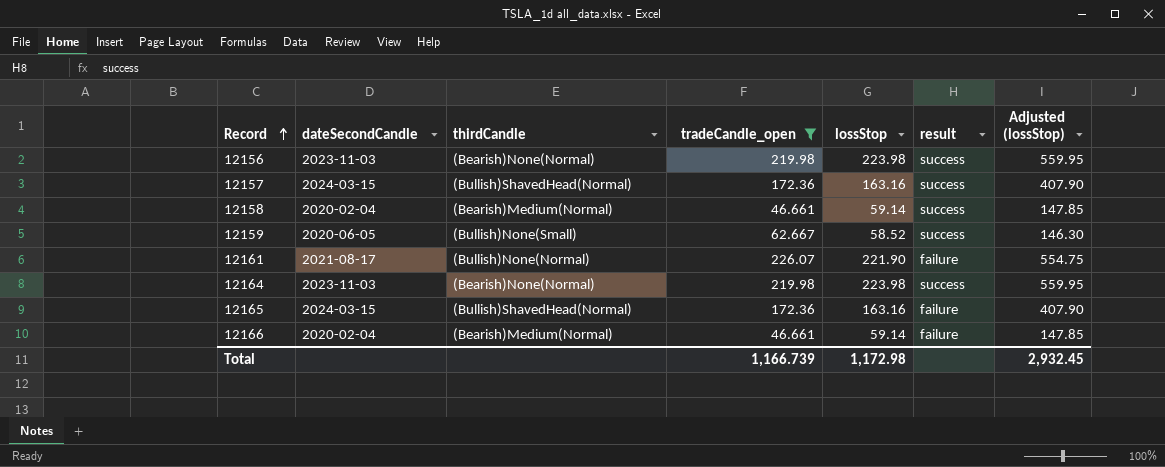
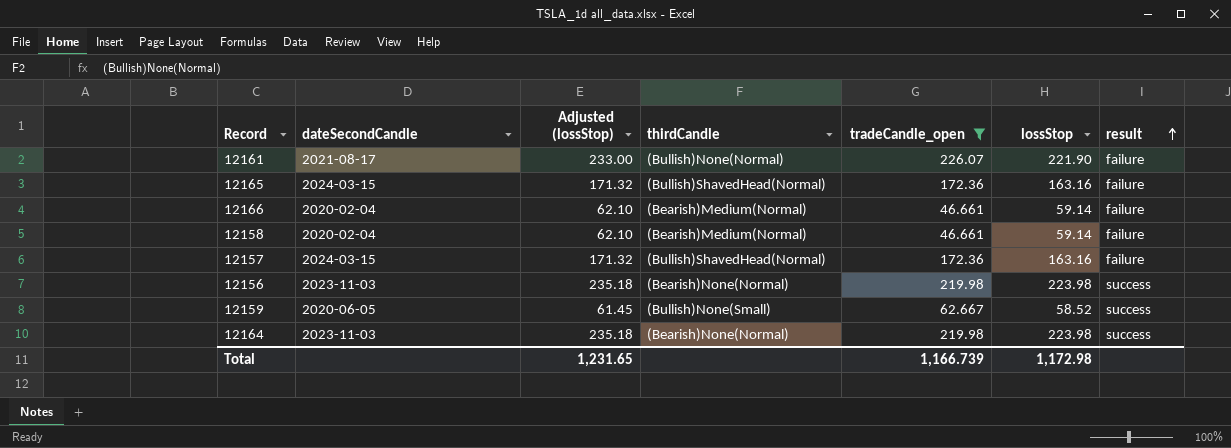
row order: Record ascending -> result ascending
column Adjusted (lossStop) | formula: [lossStop] * 2.5 -> [lossStop] * 1.05
column Adjusted (lossStop) | position: 7 -> 3
12158 | result: success -> failure
12157 | result: success -> failure
Total | Adjusted (lossStop): 2,932.45 -> 1,231.65

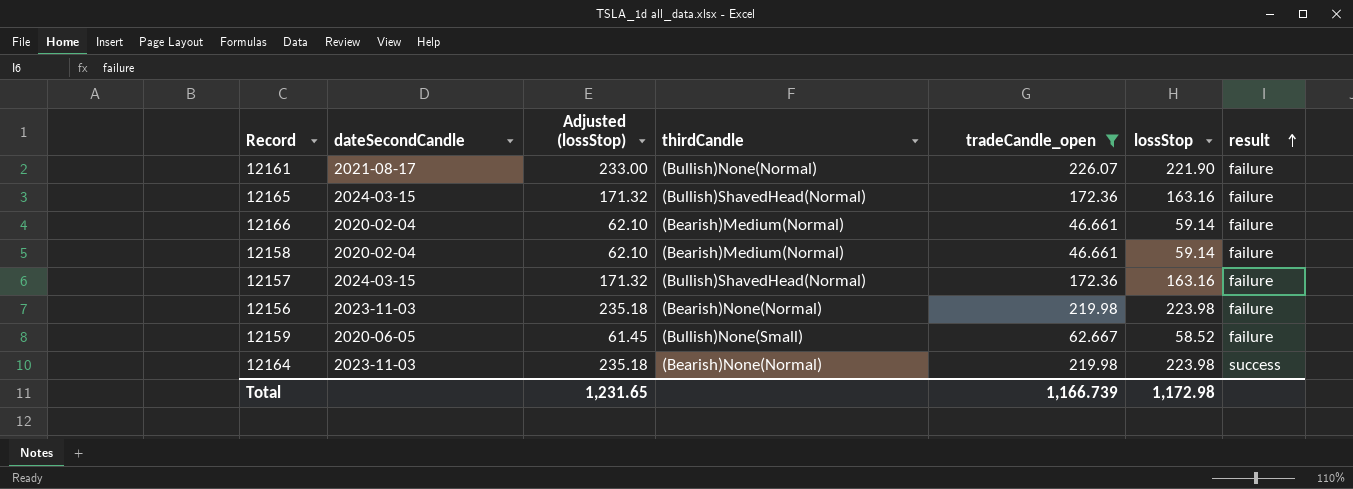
12156 | result: success -> failure
12159 | result: success -> failure

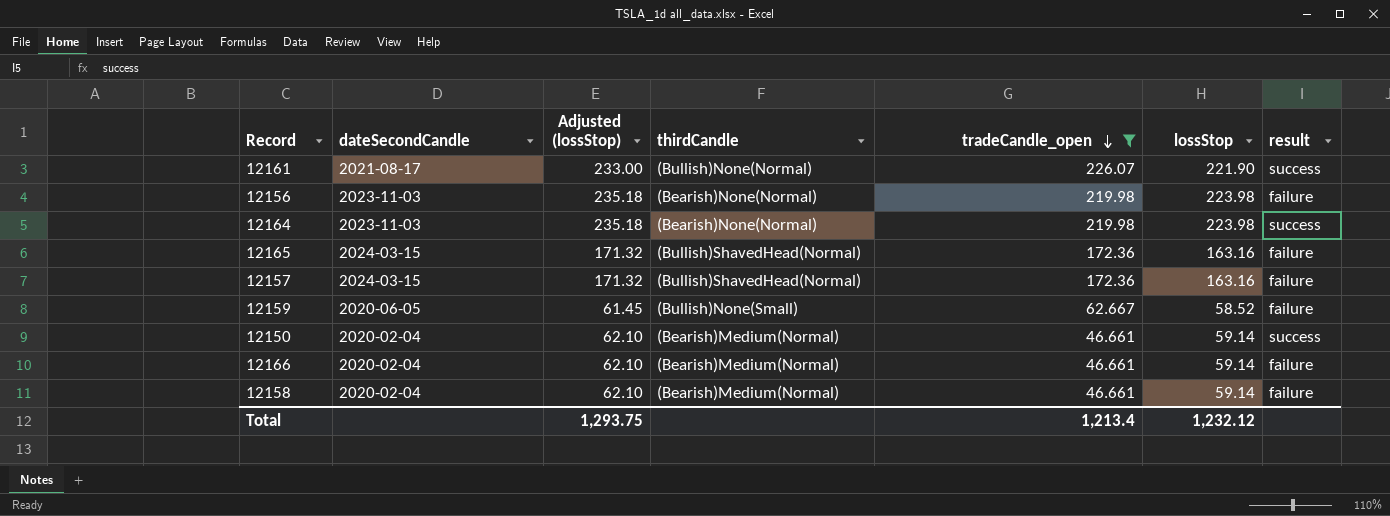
row order: result ascending -> tradeCandle_open descending
12161 | result: failure -> success
row 12150: none -> 2020-02-04 | 62.10 | (Bearish)Medium(Normal) | 46.661 | 59.14 | success
Total | Adjusted (lossStop): 1,231.65 -> 1,293.75
Total | tradeCandle_open: 1,166.739 -> 1,213.4
Total | lossStop: 1,172.98 -> 1,232.12

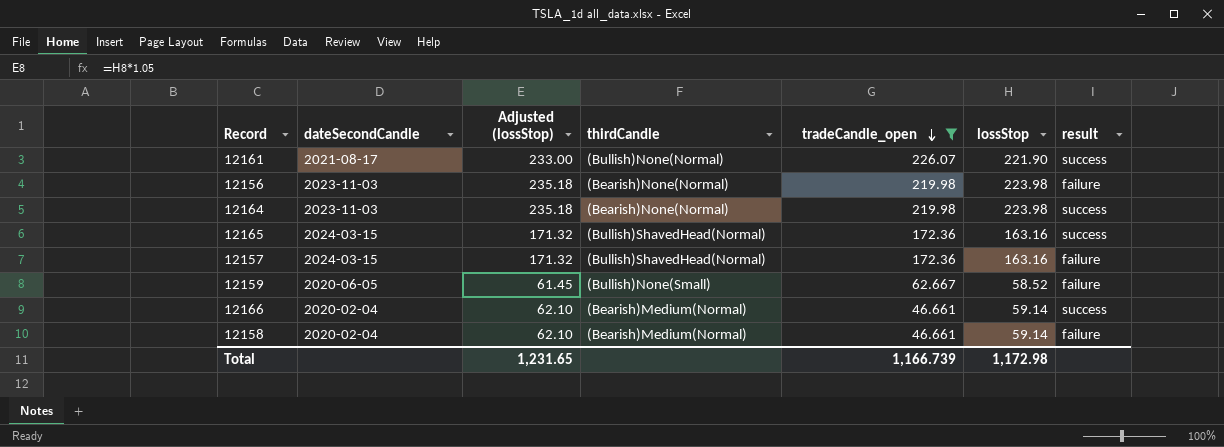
row 12150: 2020-02-04 | 62.10 | (Bearish)Medium(Normal) | 46.661 | 59.14 | success -> none
12165 | result: failure -> success
12166 | result: failure -> success
Total | Adjusted (lossStop): 1,293.75 -> 1,231.65
Total | tradeCandle_open: 1,213.4 -> 1,166.739
Total | lossStop: 1,232.12 -> 1,172.98

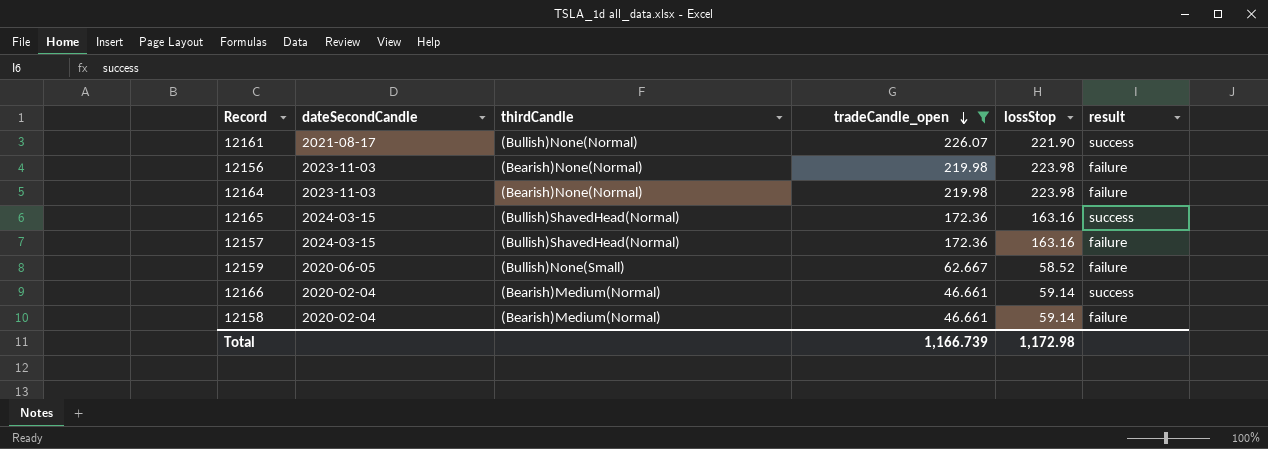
column Adjusted (lossStop) | formula: [lossStop] * 1.05 -> none
12164 | result: success -> failure

